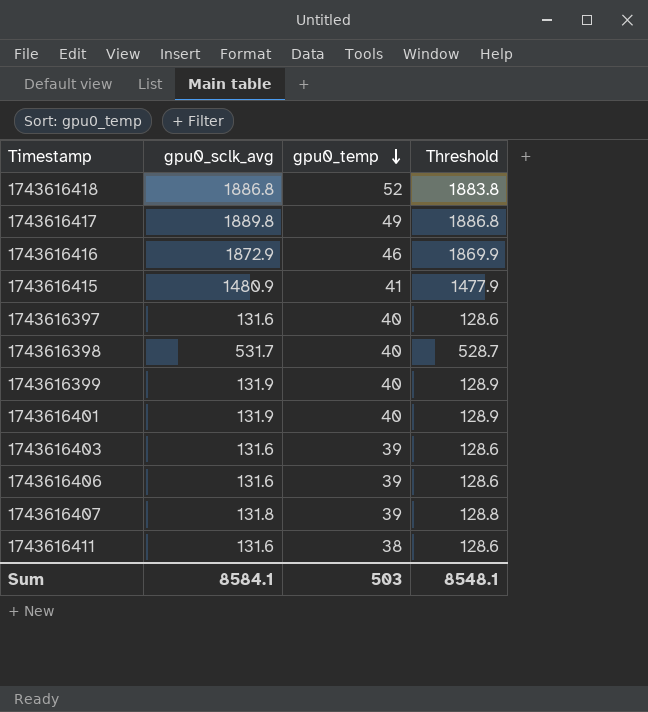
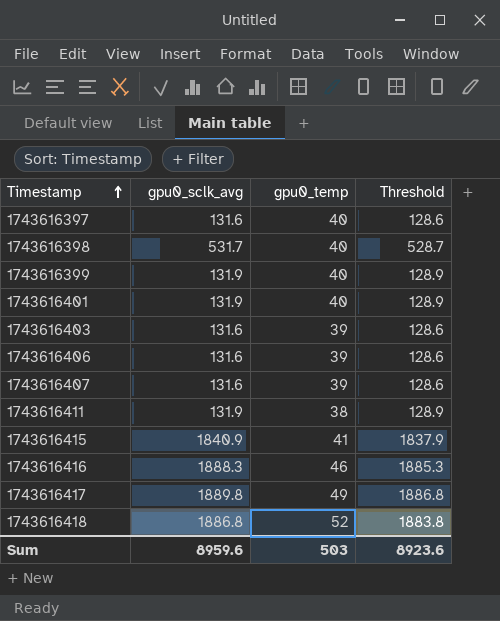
row order: gpu0_temp descending -> Timestamp ascending
1743616407 | gpu0_sclk_avg: 131.8 -> 131.6
1743616407 | Threshold: 128.8 -> 128.6
1743616411 | gpu0_sclk_avg: 131.6 -> 131.9
1743616411 | Threshold: 128.6 -> 128.9
1743616415 | gpu0_sclk_avg: 1480.9 -> 1840.9
1743616415 | Threshold: 1477.9 -> 1837.9
1743616416 | gpu0_sclk_avg: 1872.9 -> 1888.3
1743616416 | Threshold: 1869.9 -> 1885.3
Sum | gpu0_sclk_avg: 8584.1 -> 8959.6
Sum | Threshold: 8548.1 -> 8923.6

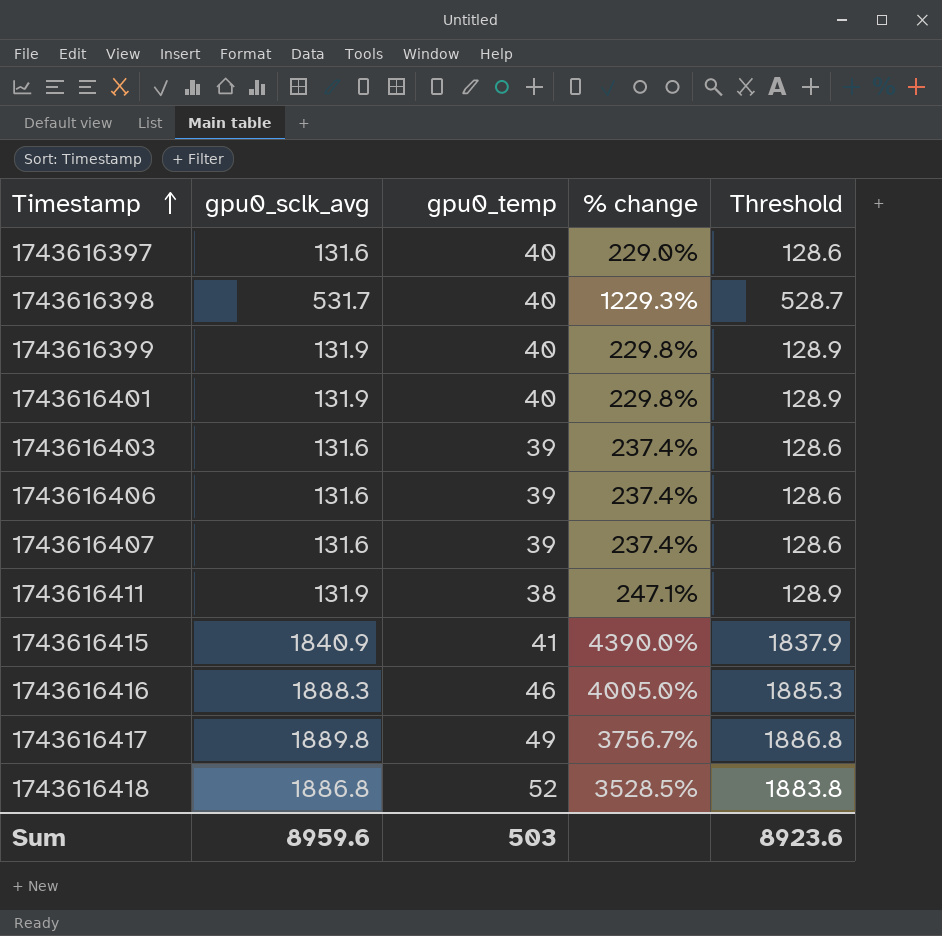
column % change | formula: none -> ([gpu0_sclk_avg] - [gpu0_temp]) / [gpu0_temp]

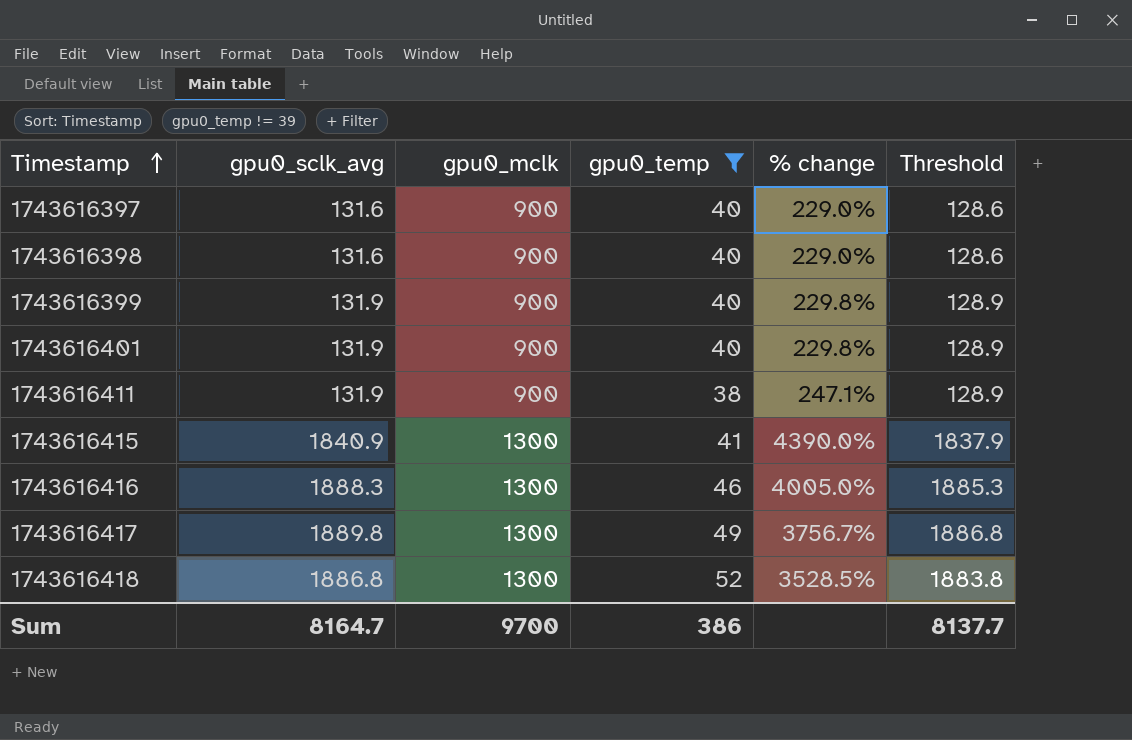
filter: none -> gpu0_temp != 39
column gpu0_mclk | position: none -> 3
1743616398 | gpu0_sclk_avg: 531.7 -> 131.6
1743616398 | % change: 1229.3% -> 229.0%
1743616398 | Threshold: 528.7 -> 128.6
Sum | gpu0_sclk_avg: 8959.6 -> 8164.7
Sum | gpu0_temp: 503 -> 386
Sum | Threshold: 8923.6 -> 8137.7

